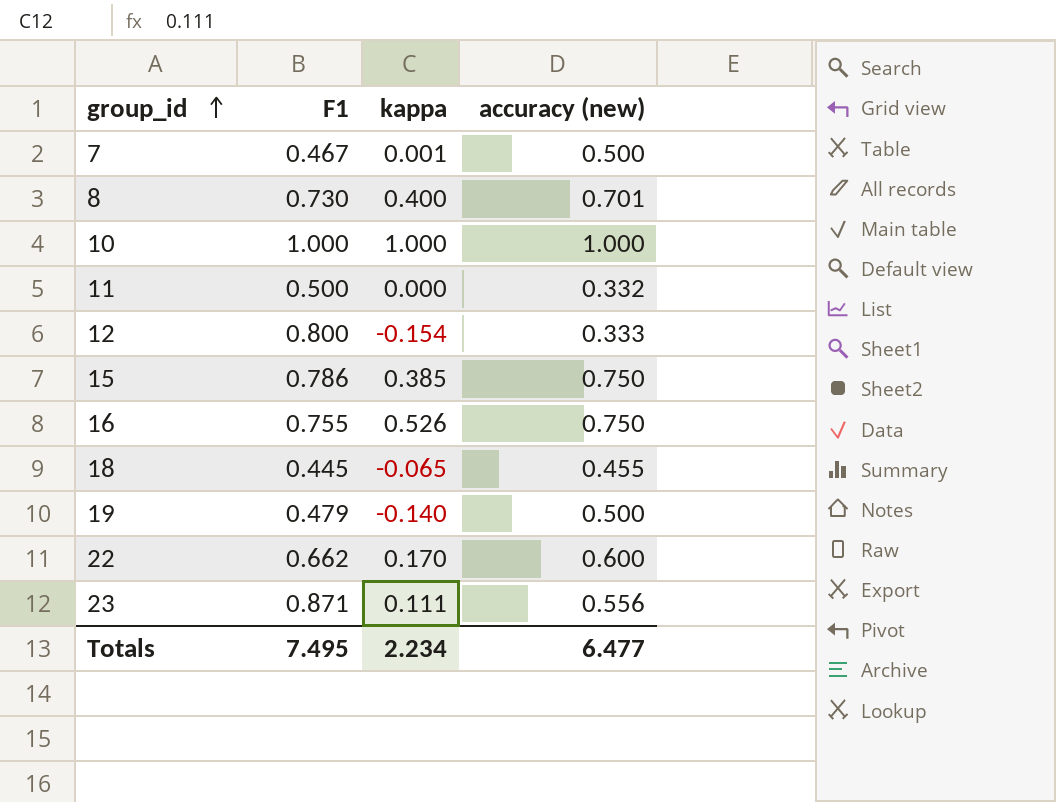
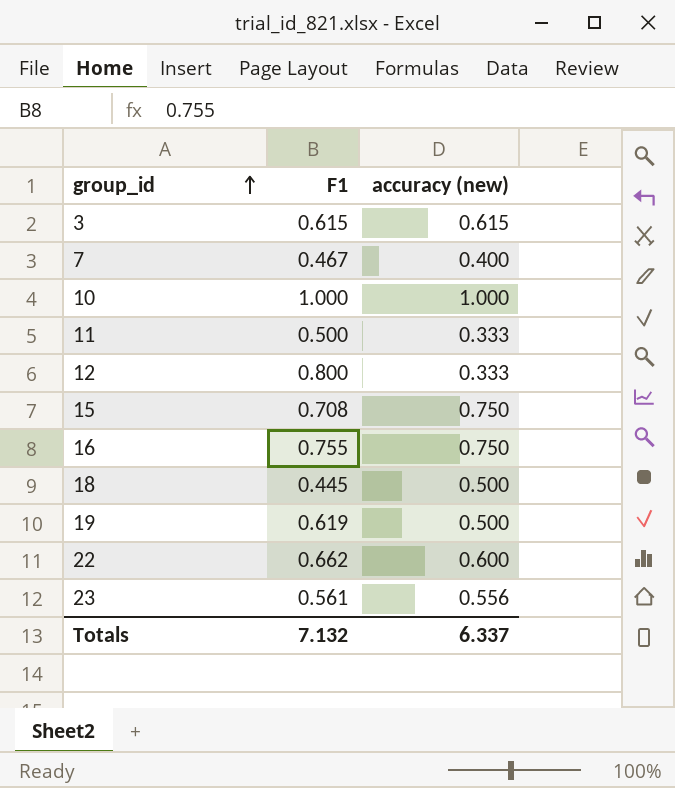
column kappa | position: 3 -> none
row 8: 0.730 | 0.400 | 0.701 -> none
row 3: none -> 0.615 | 0.615
7 | accuracy (new): 0.500 -> 0.400
11 | accuracy (new): 0.332 -> 0.333
15 | F1: 0.786 -> 0.708
18 | accuracy (new): 0.455 -> 0.500
19 | F1: 0.479 -> 0.619
23 | F1: 0.871 -> 0.561
Totals | F1: 7.495 -> 7.132
Totals | accuracy (new): 6.477 -> 6.337

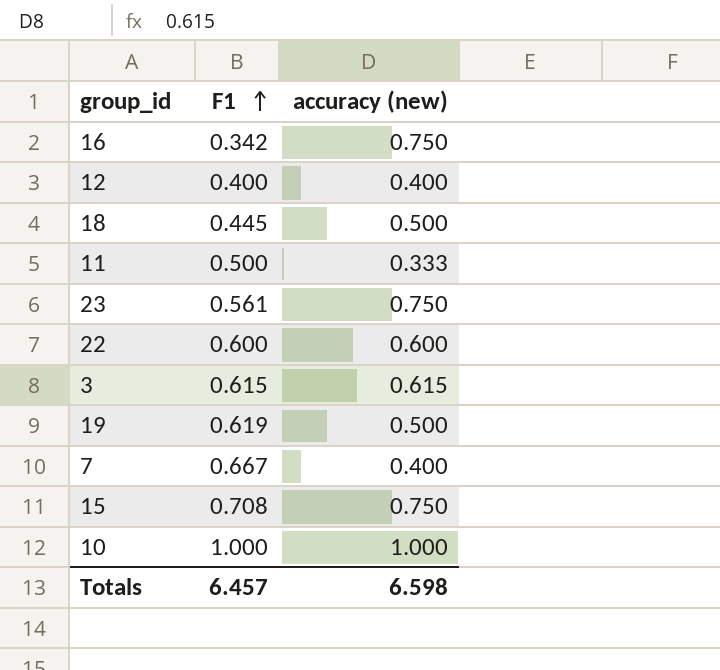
row order: group_id ascending -> F1 ascending
16 | F1: 0.755 -> 0.342
12 | F1: 0.800 -> 0.400
12 | accuracy (new): 0.333 -> 0.400
23 | accuracy (new): 0.556 -> 0.750
22 | F1: 0.662 -> 0.600
7 | F1: 0.467 -> 0.667
Totals | F1: 7.132 -> 6.457
Totals | accuracy (new): 6.337 -> 6.598

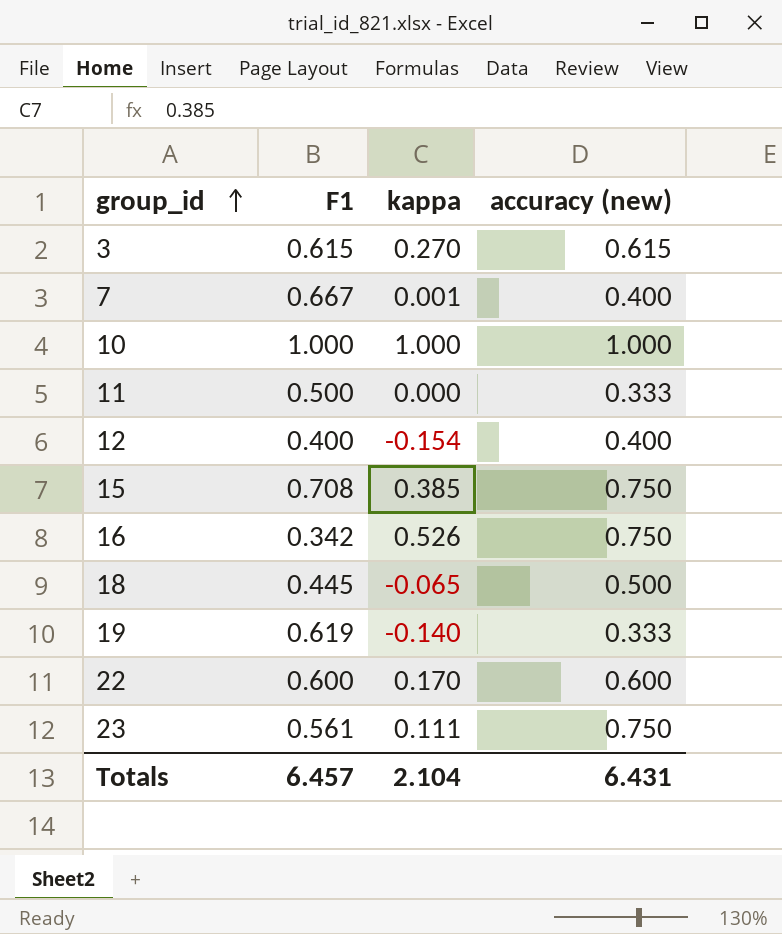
row order: F1 ascending -> group_id ascending
column kappa | position: none -> 3
19 | accuracy (new): 0.500 -> 0.333
Totals | accuracy (new): 6.598 -> 6.431

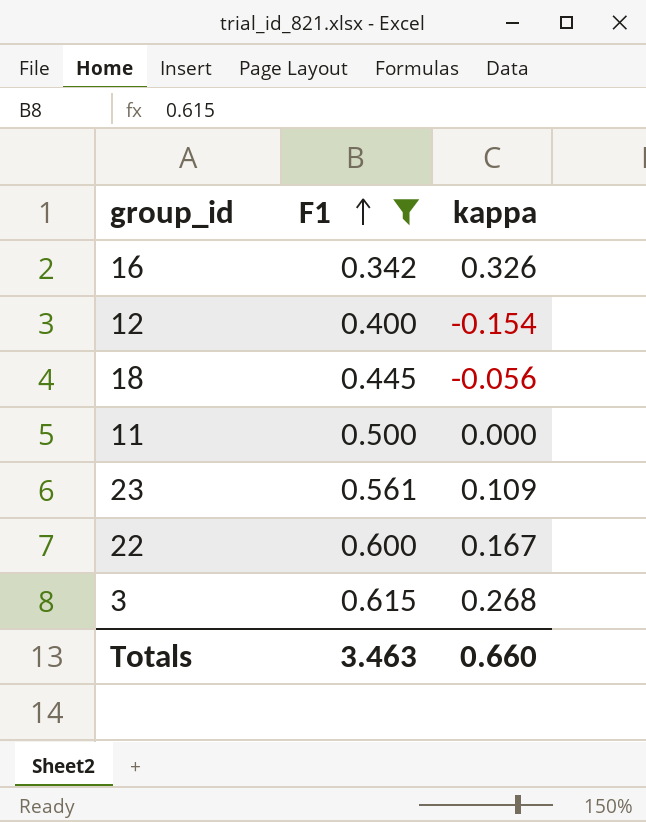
filter: none -> F1 <= 0.615
row order: group_id ascending -> F1 ascending
column accuracy (new) | position: 4 -> none
16 | kappa: 0.526 -> 0.326
18 | kappa: -0.065 -> -0.056
23 | kappa: 0.111 -> 0.109
22 | kappa: 0.170 -> 0.167
3 | kappa: 0.270 -> 0.268
Totals | F1: 6.457 -> 3.463
Totals | kappa: 2.104 -> 0.660

